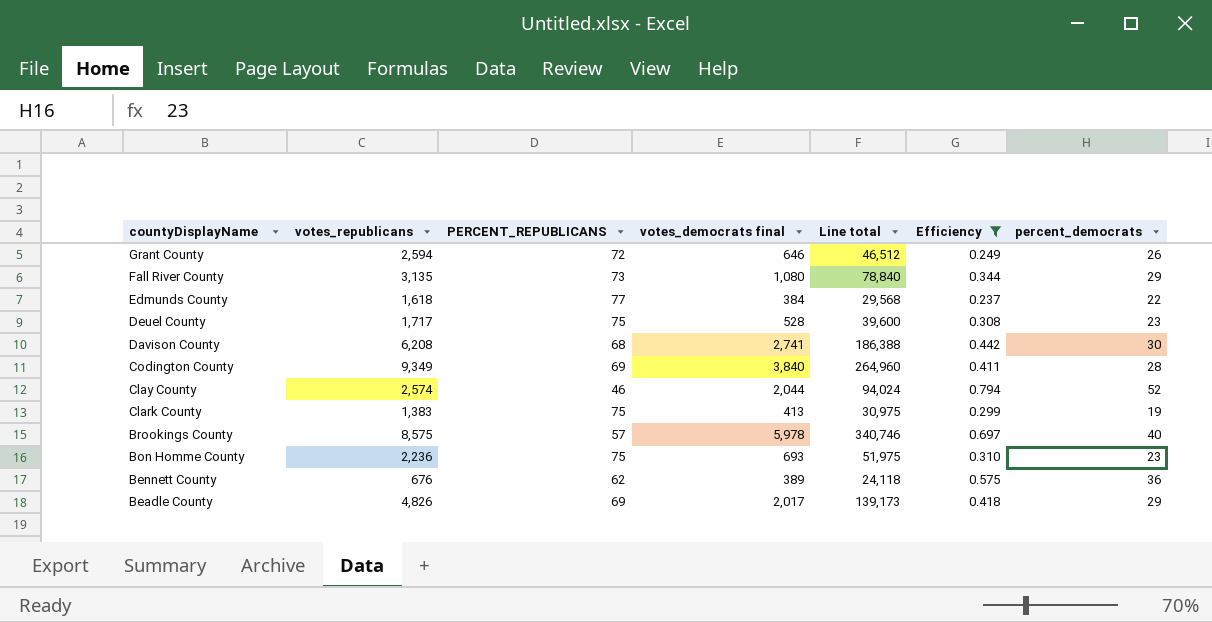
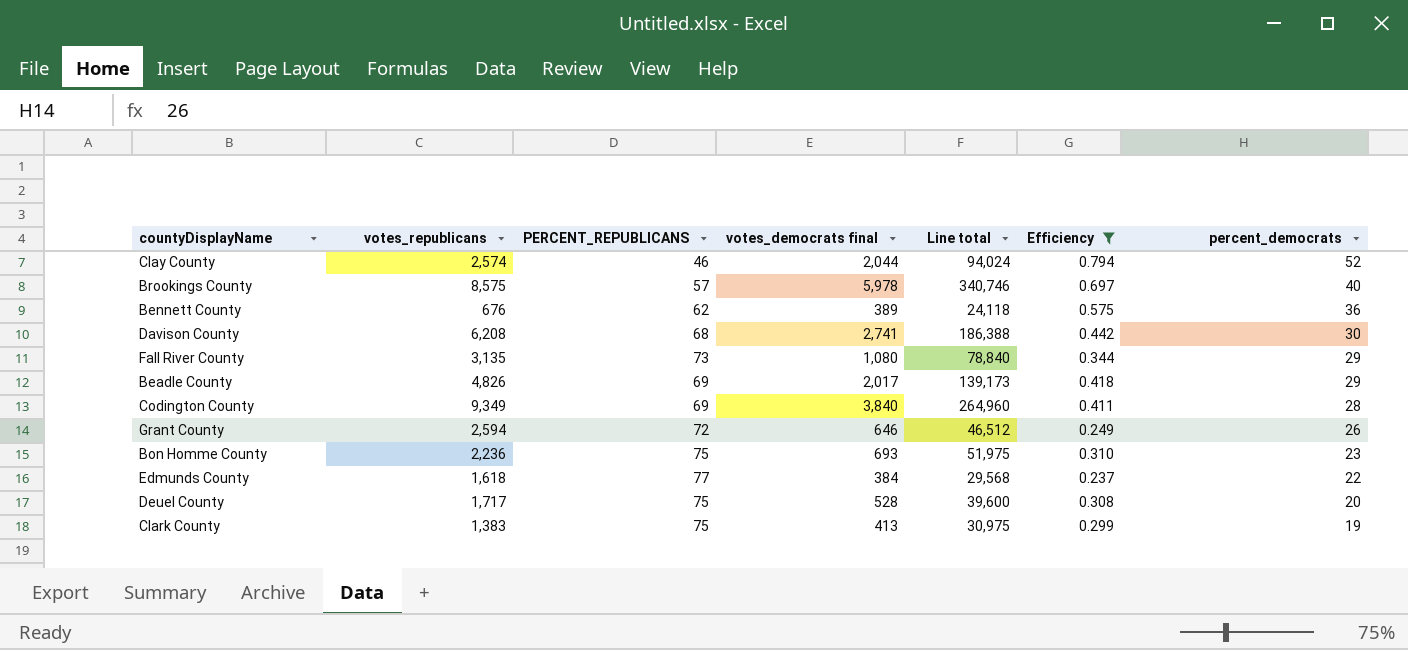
row order: countyDisplayName descending -> percent_democrats descending
Deuel County | percent_democrats: 23 -> 20

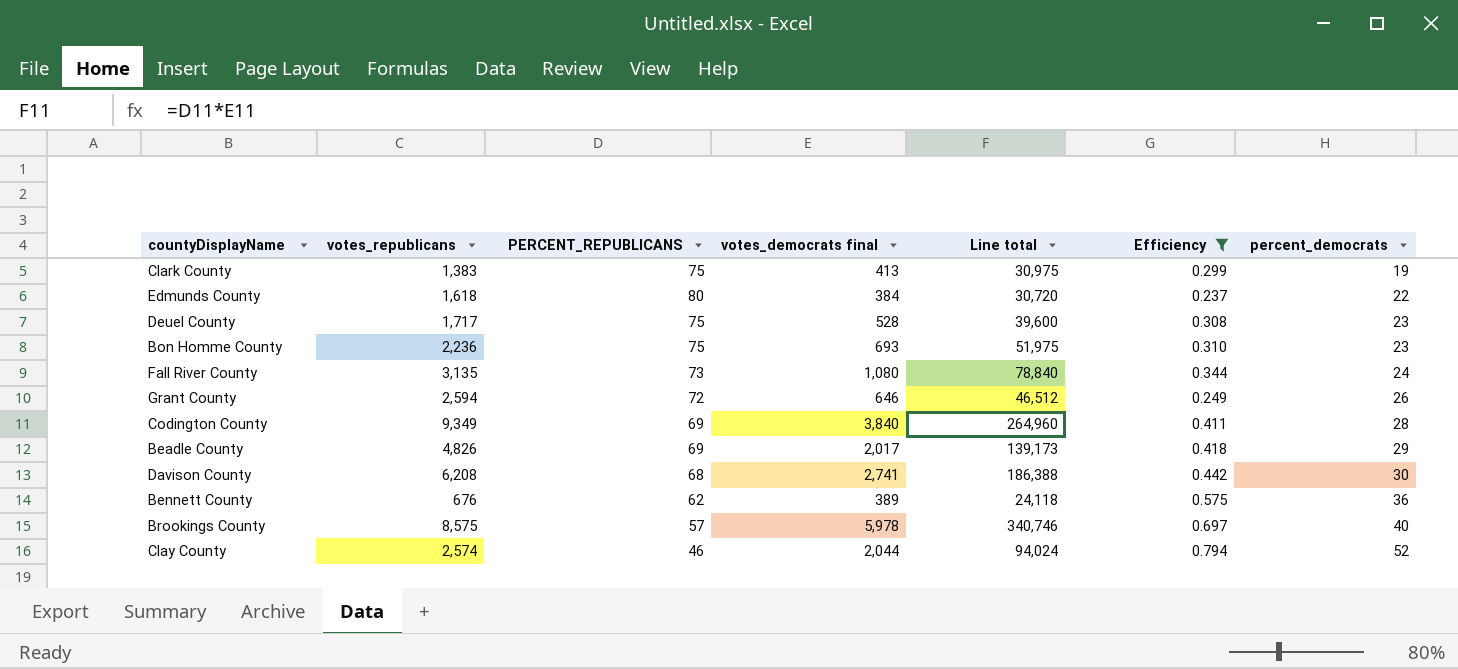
row order: percent_democrats descending -> percent_democrats ascending
Edmunds County | PERCENT_REPUBLICANS: 77 -> 80
Edmunds County | Line total: 29,568 -> 30,720
Deuel County | percent_democrats: 20 -> 23
Fall River County | percent_democrats: 29 -> 24

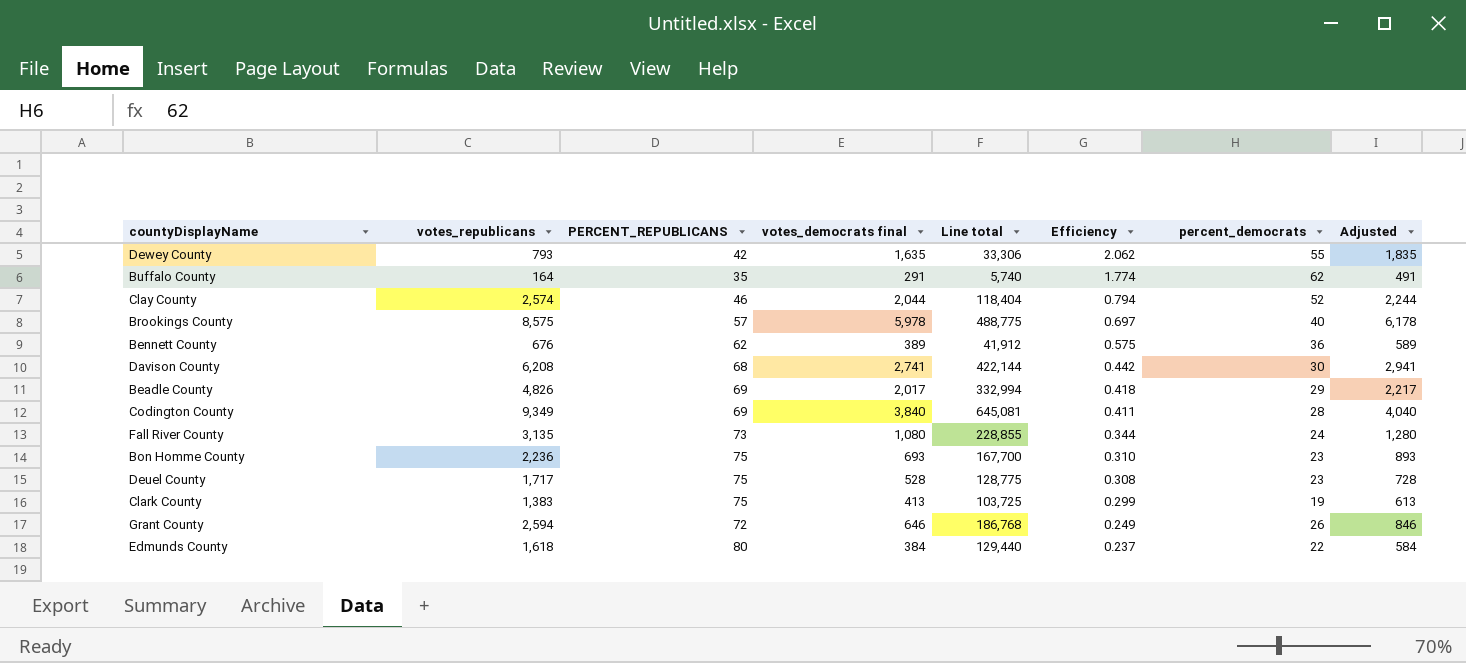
filter: Efficiency <= 0.794 -> none
row order: percent_democrats ascending -> Efficiency descending
column Line total | formula: [PERCENT_REPUBLICANS] * [votes_democrats final] -> [votes_republicans] * [PERCENT_REPUBLICANS]
column Adjusted | formula: none -> [votes_democrats final] + 200

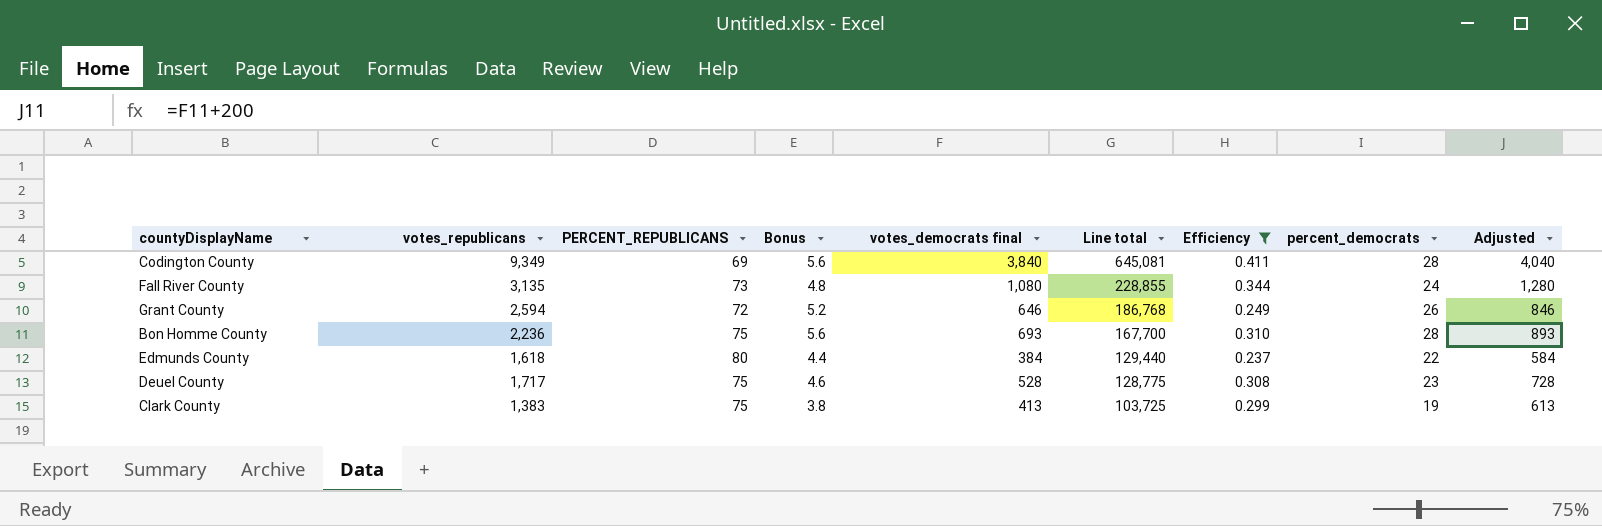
filter: none -> Efficiency <= 0.411
row order: Efficiency descending -> Line total descending
column Bonus | formula: none -> [percent_democrats] * 0.2
Bon Homme County | percent_democrats: 23 -> 28

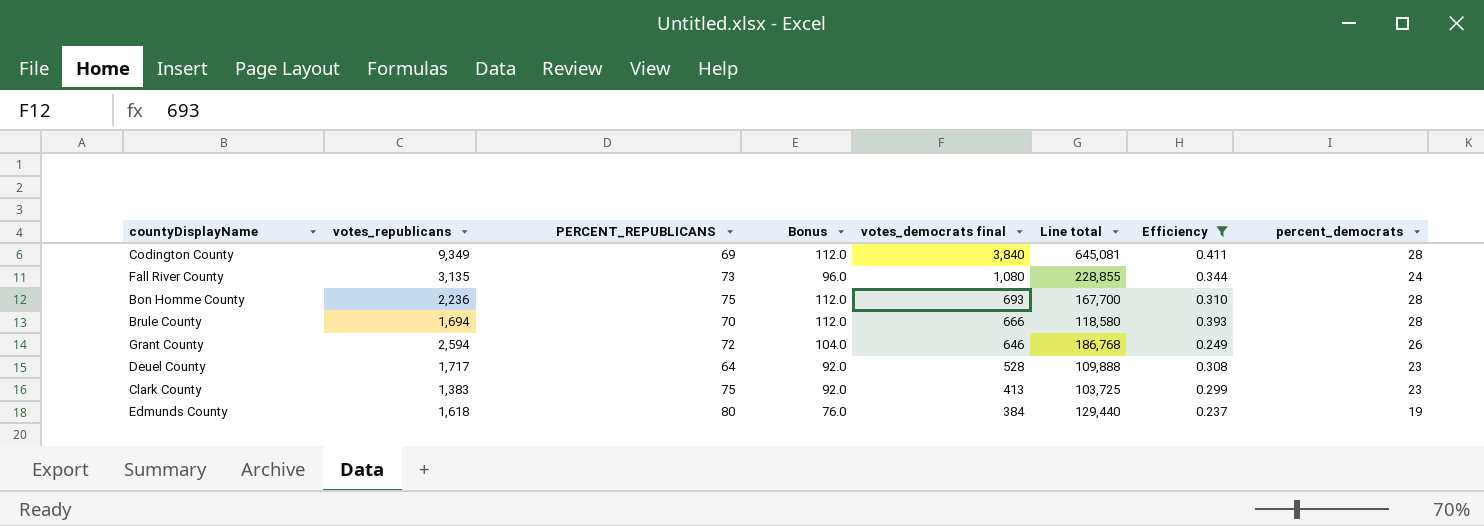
row order: Line total descending -> votes_democrats final descending
column Adjusted | formula: [votes_democrats final] + 200 -> none
column Bonus | formula: [percent_democrats] * 0.2 -> [percent_democrats] * 4
row Brule County: none -> 1,694 | 70 | 112.0 | 666 | 118,580 | 0.393 | 28
Deuel County | PERCENT_REPUBLICANS: 75 -> 64
Deuel County | Line total: 128,775 -> 109,888
Clark County | percent_democrats: 19 -> 23
Edmunds County | percent_democrats: 22 -> 19

